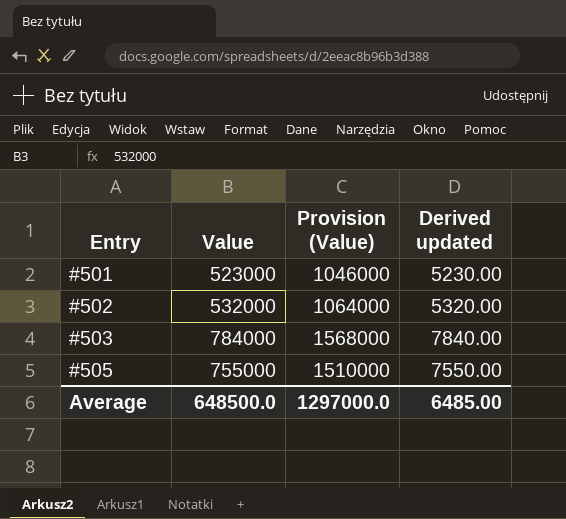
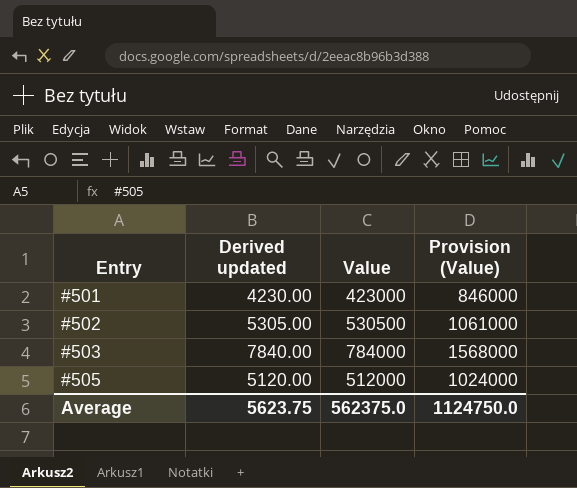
column Derived updated | position: 4 -> 2
#501 | Derived updated: 5230.00 -> 4230.00
#501 | Value: 523000 -> 423000
#501 | Provision (Value): 1046000 -> 846000
#502 | Derived updated: 5320.00 -> 5305.00
#502 | Value: 532000 -> 530500
#502 | Provision (Value): 1064000 -> 1061000
#505 | Derived updated: 7550.00 -> 5120.00
#505 | Value: 755000 -> 512000
#505 | Provision (Value): 1510000 -> 1024000
Average | Derived updated: 6485.00 -> 5623.75
Average | Value: 648500.0 -> 562375.0
Average | Provision (Value): 1297000.0 -> 1124750.0

